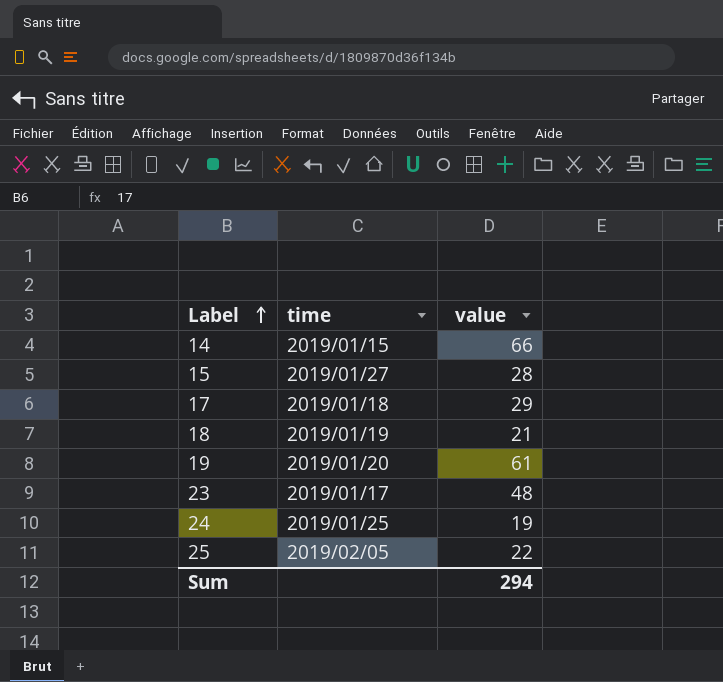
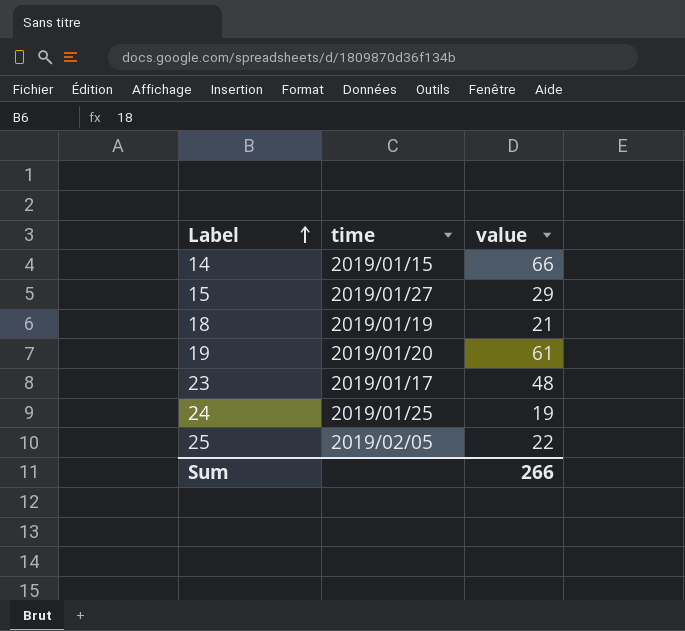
row 17: 2019/01/18 | 29 -> none
15 | value: 28 -> 29
Sum | value: 294 -> 266

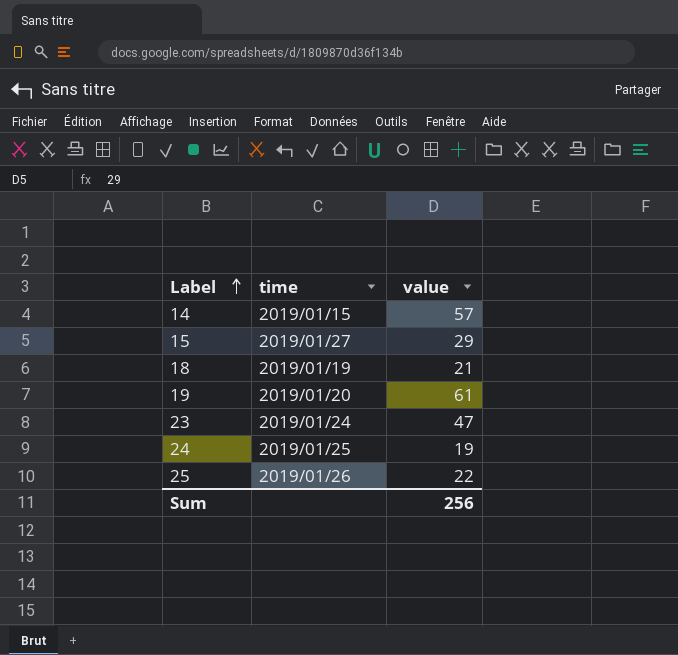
14 | value: 66 -> 57
23 | time: 2019/01/17 -> 2019/01/24
23 | value: 48 -> 47
25 | time: 2019/02/05 -> 2019/01/26
Sum | value: 266 -> 256

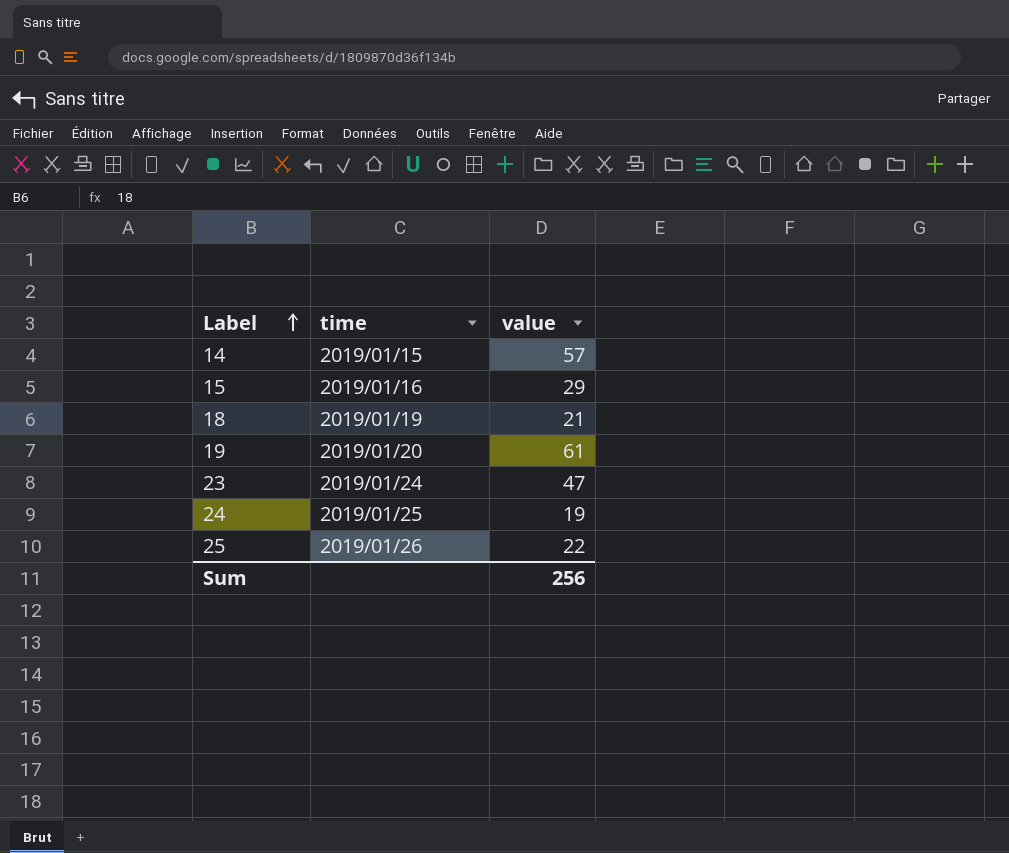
15 | time: 2019/01/27 -> 2019/01/16

